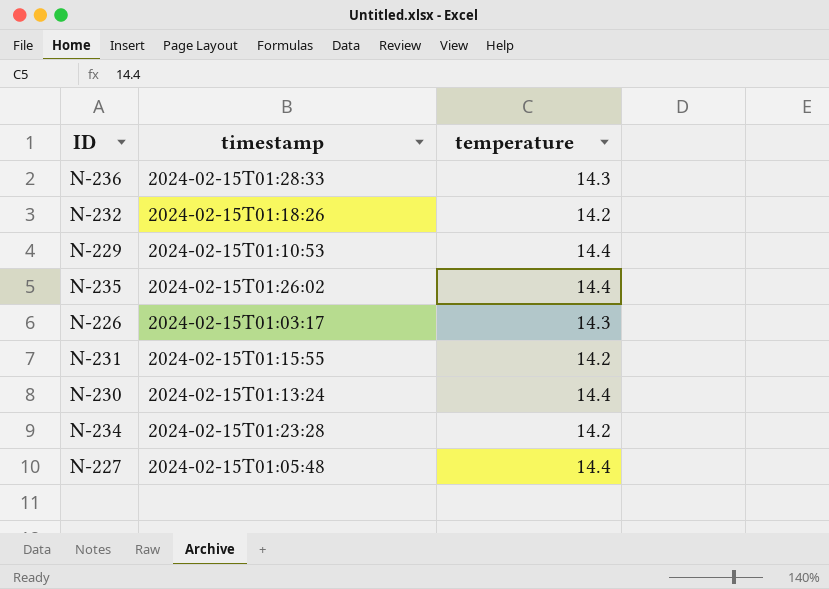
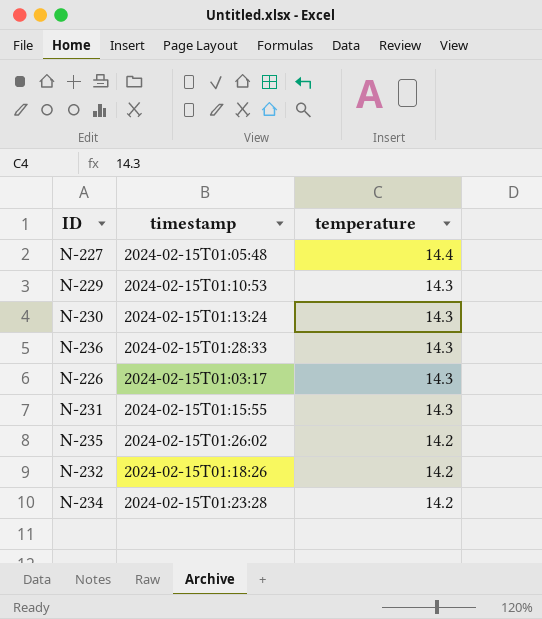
row order: none -> temperature descending
N-229 | temperature: 14.4 -> 14.3
N-230 | temperature: 14.4 -> 14.3
N-231 | temperature: 14.2 -> 14.3
N-235 | temperature: 14.4 -> 14.2

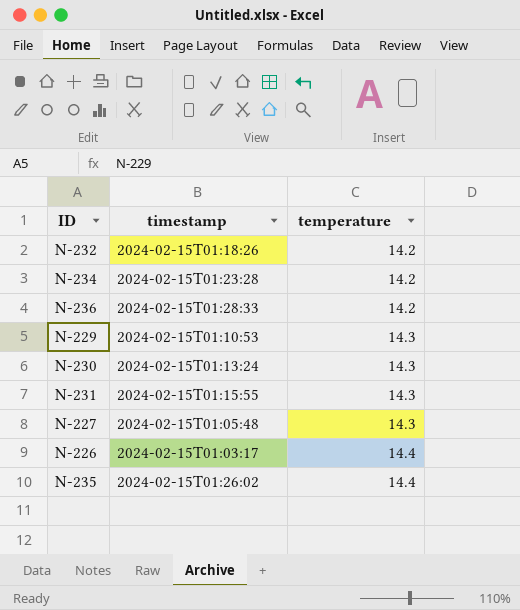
row order: temperature descending -> temperature ascending
N-236 | temperature: 14.3 -> 14.2
N-227 | temperature: 14.4 -> 14.3
N-226 | temperature: 14.3 -> 14.4
N-235 | temperature: 14.2 -> 14.4

